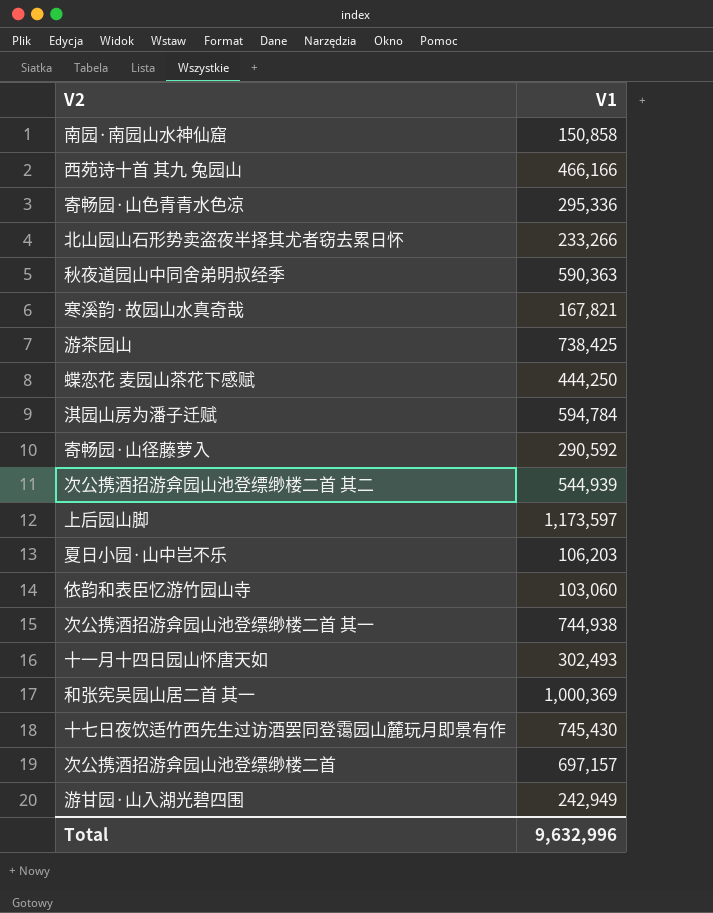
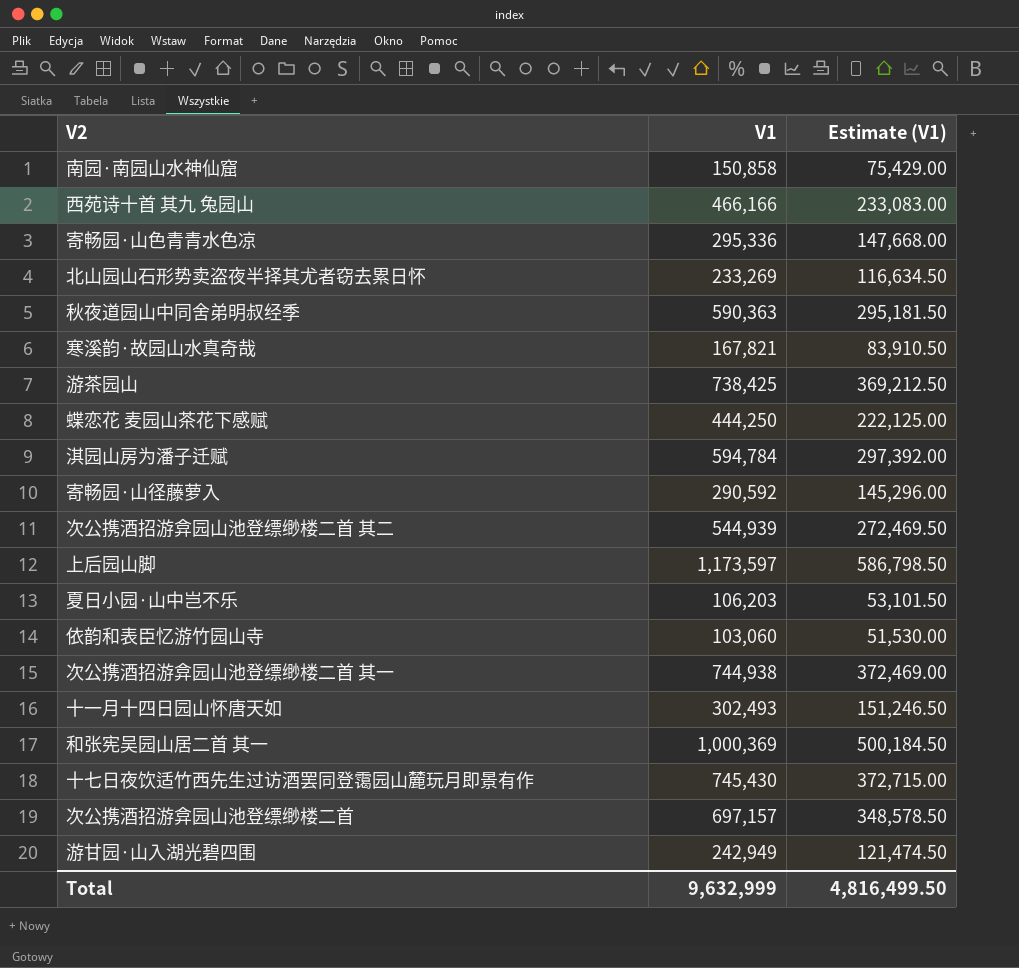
column Estimate (V1) | formula: none -> [V1] * 0.5
北山园山石形势卖盗夜半择其尤者窃去累日怀 | V1: 233,266 -> 233,269
Total | V1: 9,632,996 -> 9,632,999

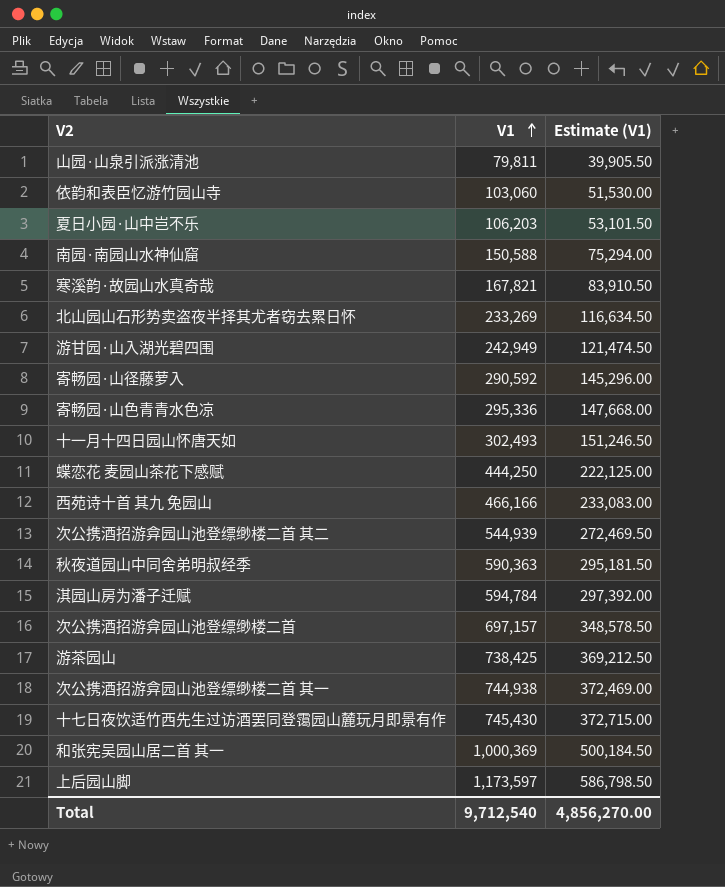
row order: none -> V1 ascending
row 山园·山泉引派涨清池: none -> 79,811 | 39,905.50
南园·南园山水神仙窟 | V1: 150,858 -> 150,588
南园·南园山水神仙窟 | Estimate (V1): 75,429.00 -> 75,294.00
Total | V1: 9,632,999 -> 9,712,540
Total | Estimate (V1): 4,816,499.50 -> 4,856,270.00

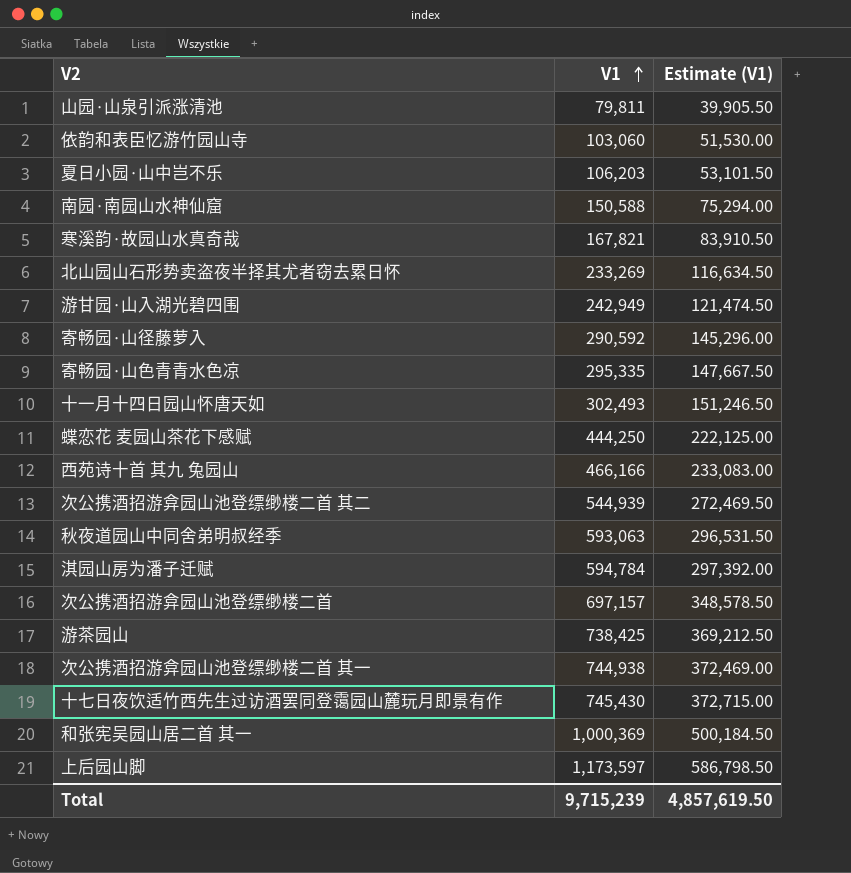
寄畅园·山色青青水色凉 | V1: 295,336 -> 295,335
寄畅园·山色青青水色凉 | Estimate (V1): 147,668.00 -> 147,667.50
秋夜道园山中同舍弟明叔经季 | V1: 590,363 -> 593,063
秋夜道园山中同舍弟明叔经季 | Estimate (V1): 295,181.50 -> 296,531.50
Total | V1: 9,712,540 -> 9,715,239
Total | Estimate (V1): 4,856,270.00 -> 4,857,619.50

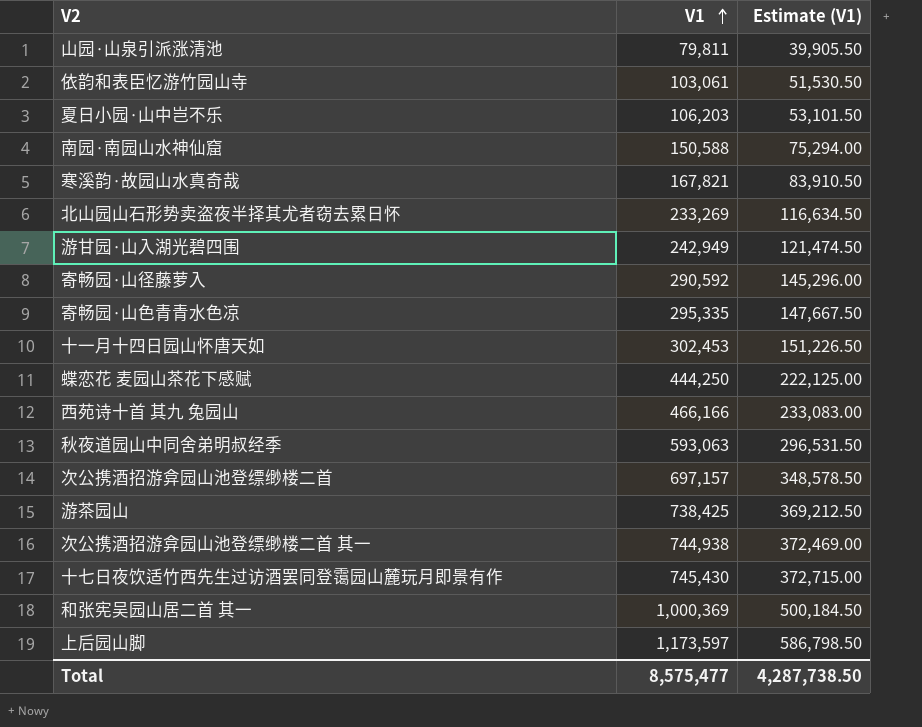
row 次公携酒招游弇园山池登缥缈楼二首 其二: 544,939 | 272,469.50 -> none
row 淇园山房为潘子迁赋: 594,784 | 297,392.00 -> none
依韵和表臣忆游竹园山寺 | V1: 103,060 -> 103,061
依韵和表臣忆游竹园山寺 | Estimate (V1): 51,530.00 -> 51,530.50
十一月十四日园山怀唐天如 | V1: 302,493 -> 302,453
十一月十四日园山怀唐天如 | Estimate (V1): 151,246.50 -> 151,226.50
Total | V1: 9,715,239 -> 8,575,477
Total | Estimate (V1): 4,857,619.50 -> 4,287,738.50

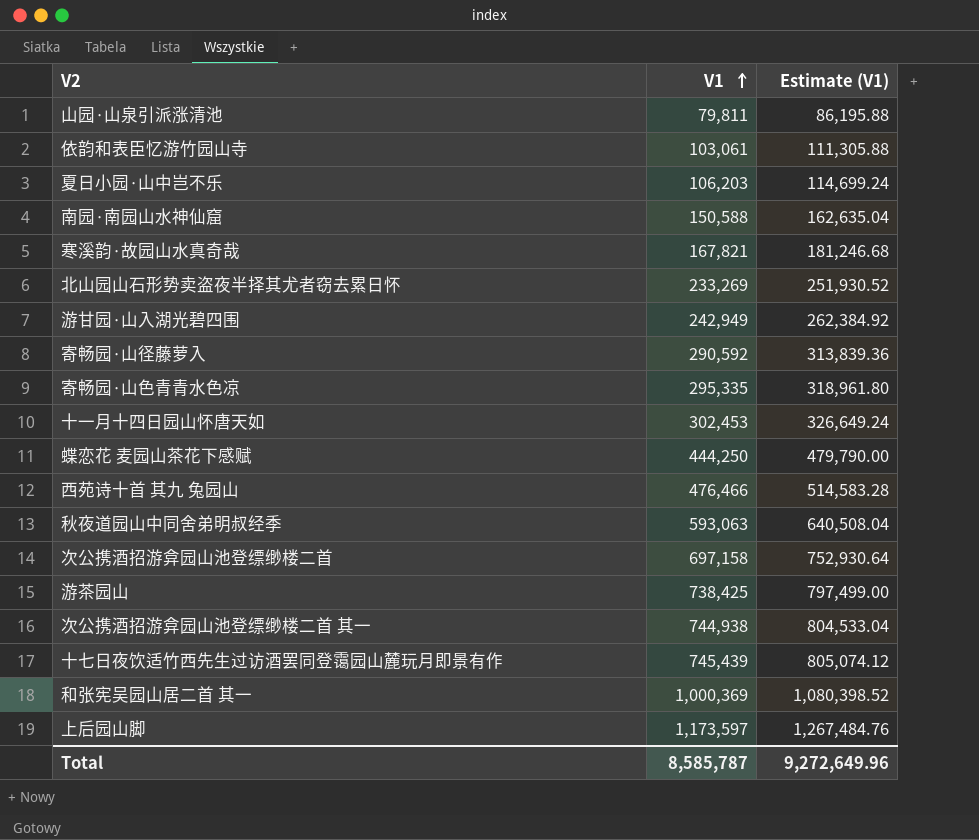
column Estimate (V1) | formula: [V1] * 0.5 -> [V1] * 1.08
西苑诗十首 其九 兔园山 | V1: 466,166 -> 476,466
次公携酒招游弇园山池登缥缈楼二首 | V1: 697,157 -> 697,158
十七日夜饮适竹西先生过访酒罢同登霭园山麓玩月即景有作 | V1: 745,430 -> 745,439
Total | V1: 8,575,477 -> 8,585,787
Total | Estimate (V1): 4,287,738.50 -> 9,272,649.96

